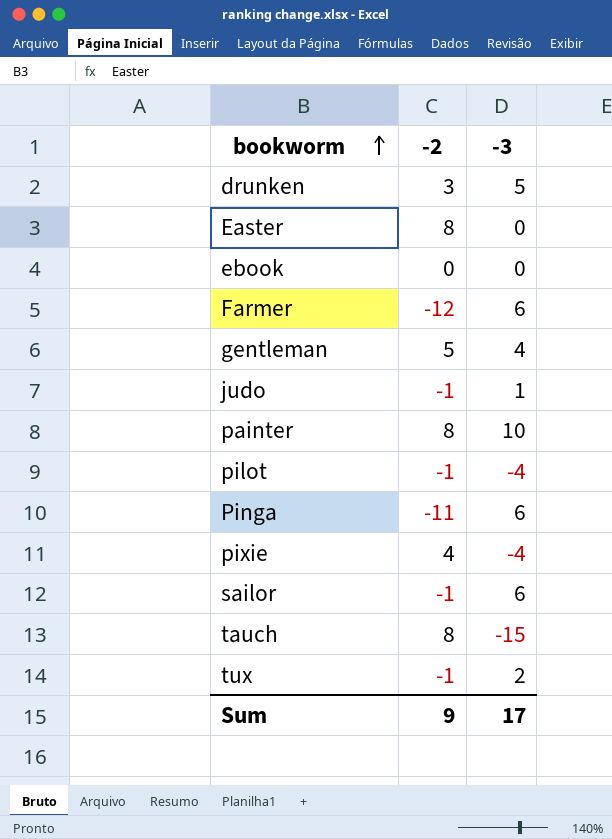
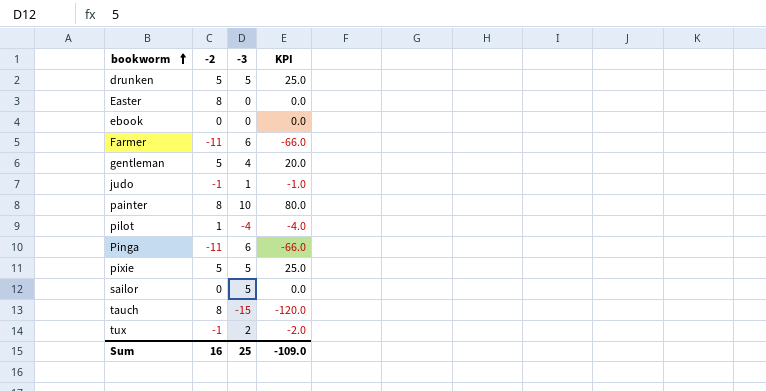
column KPI | formula: none -> [-2] * [-3]
drunken | -2: 3 -> 5
Farmer | -2: -12 -> -11
pilot | -2: -1 -> 1
pixie | -2: 4 -> 5
pixie | -3: -4 -> 5
sailor | -2: -1 -> 0
sailor | -3: 6 -> 5
Sum | -2: 9 -> 16
Sum | -3: 17 -> 25

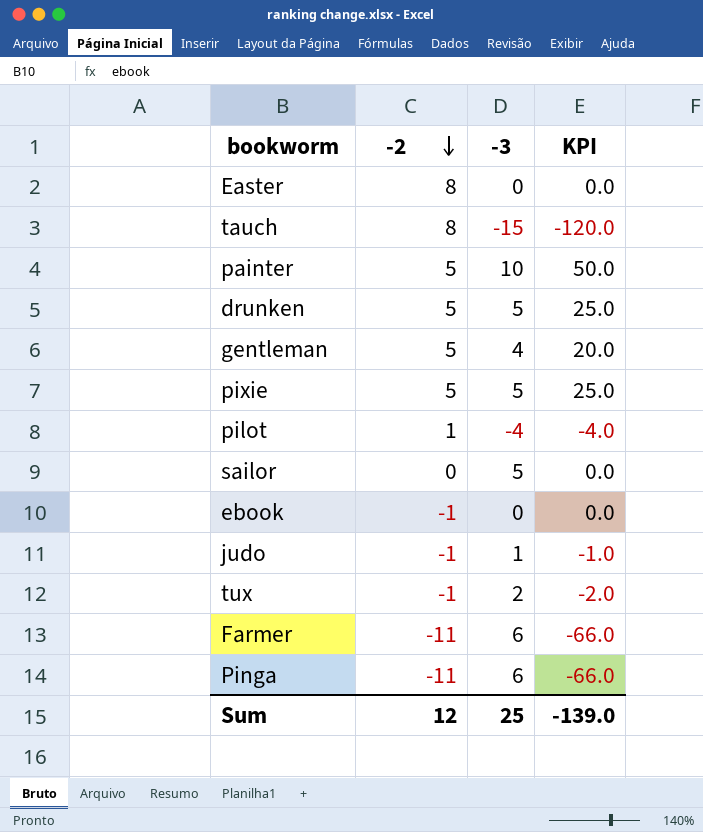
row order: bookworm ascending -> -2 descending
painter | -2: 8 -> 5
painter | KPI: 80.0 -> 50.0
ebook | -2: 0 -> -1
Sum | -2: 16 -> 12
Sum | KPI: -109.0 -> -139.0

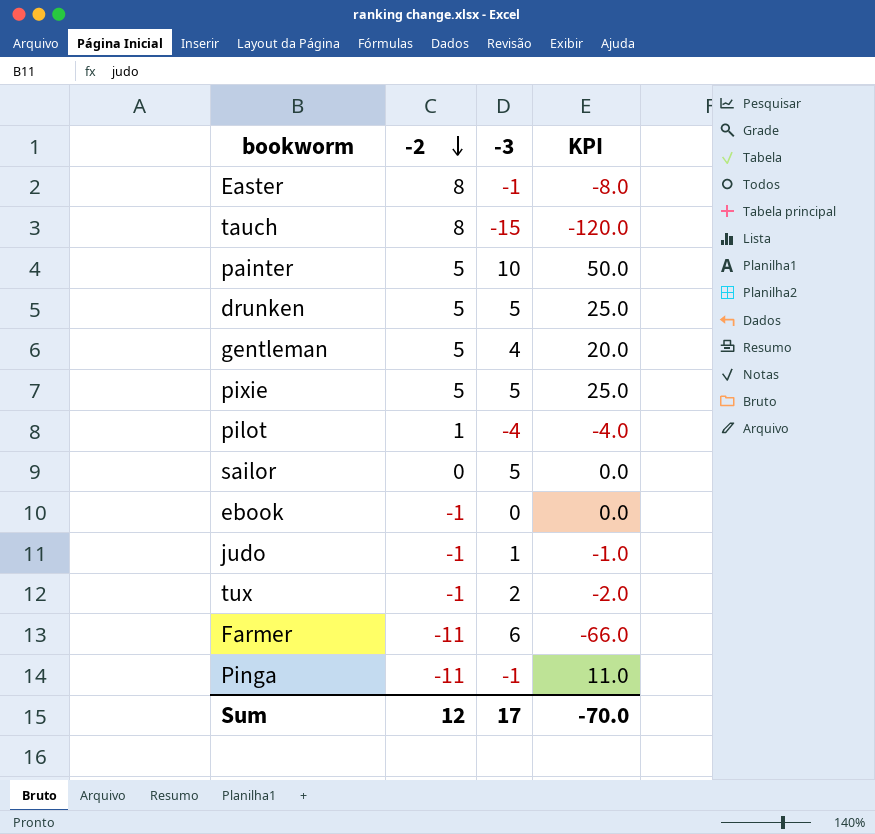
Easter | -3: 0 -> -1
Easter | KPI: 0.0 -> -8.0
Pinga | -3: 6 -> -1
Pinga | KPI: -66.0 -> 11.0
Sum | -3: 25 -> 17
Sum | KPI: -139.0 -> -70.0

